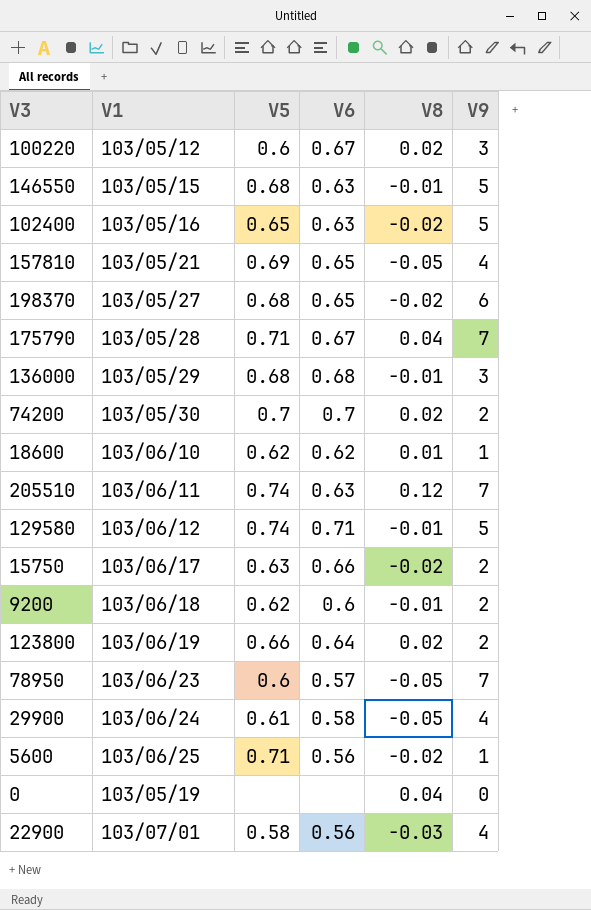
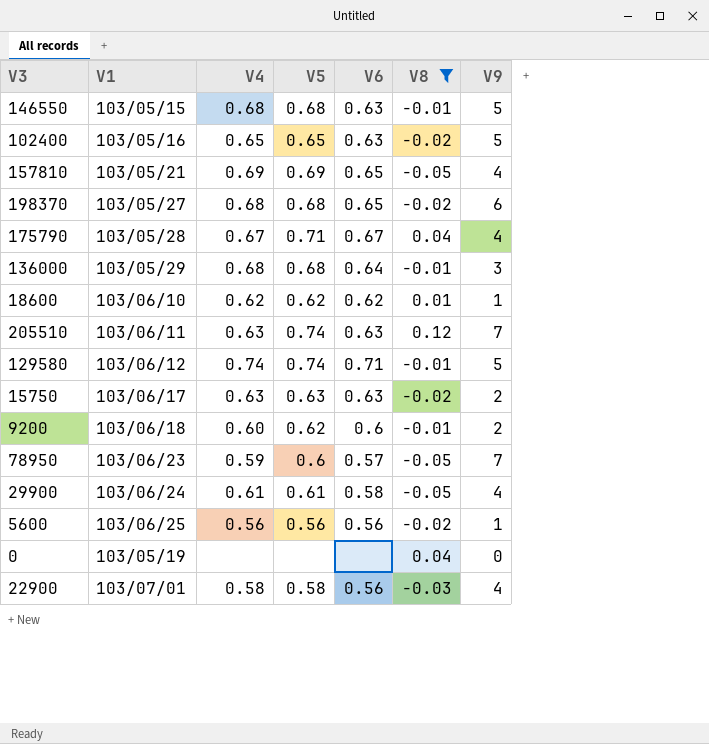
filter: none -> V8 != 0.02
column V4 | position: none -> 3
175790 | V9: 7 -> 4
136000 | V6: 0.68 -> 0.64
15750 | V6: 0.66 -> 0.63
5600 | V5: 0.71 -> 0.56

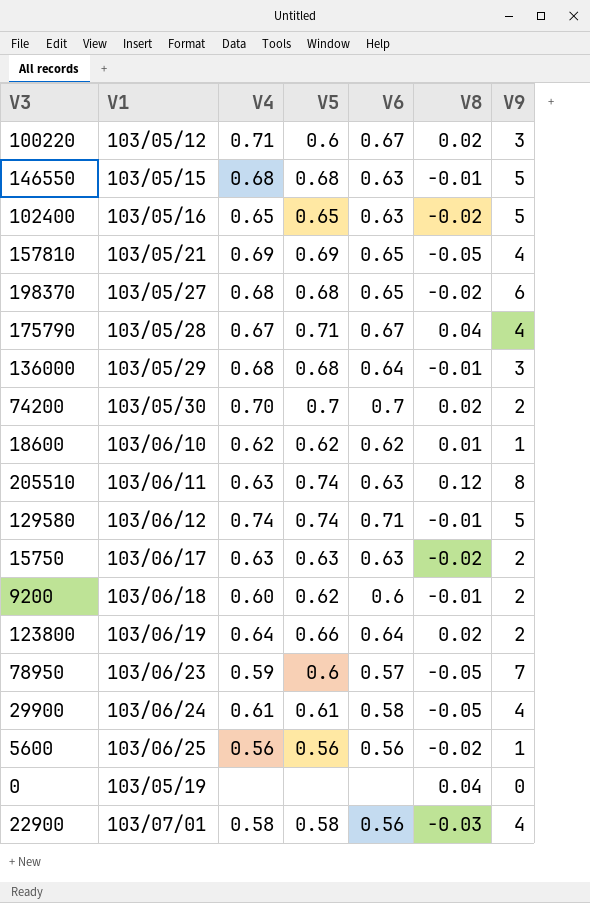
filter: V8 != 0.02 -> none
205510 | V9: 7 -> 8

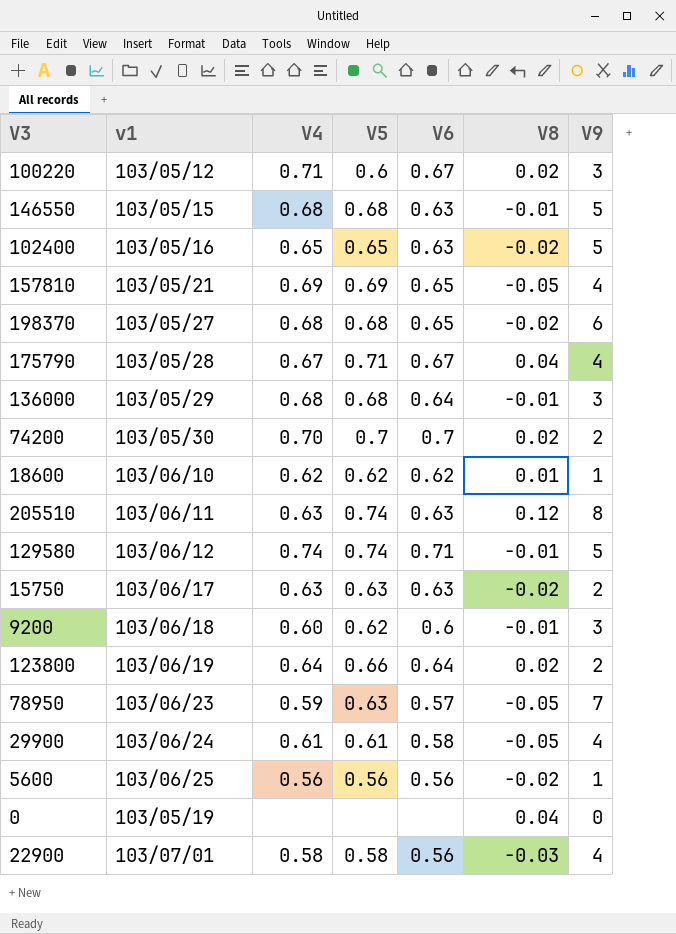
column name: V1 -> v1
9200 | V9: 2 -> 3
78950 | V5: 0.6 -> 0.63

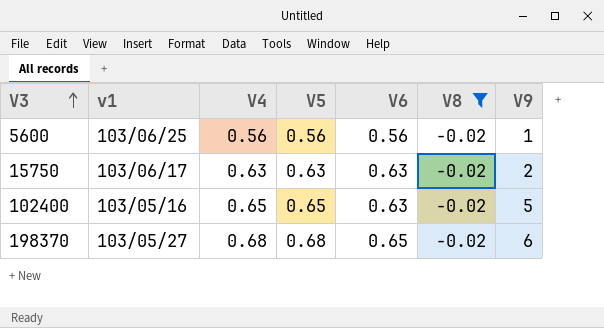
filter: none -> V8 = -0.02
row order: none -> V3 ascending

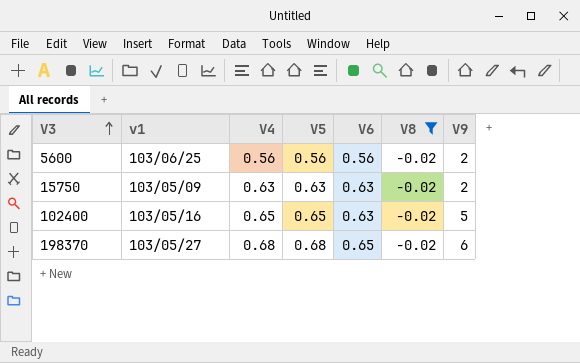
5600 | V9: 1 -> 2
15750 | v1: 103/06/17 -> 103/05/09

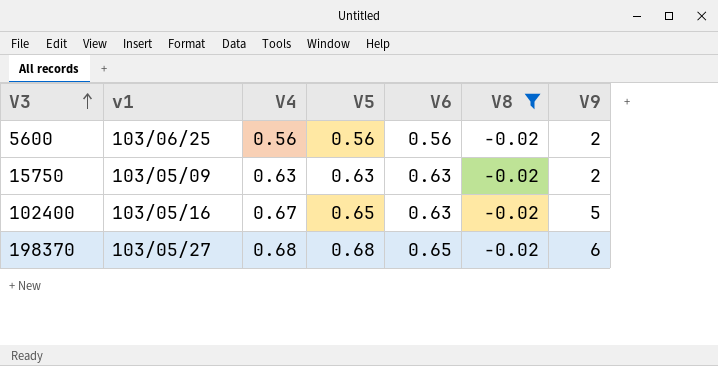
102400 | V4: 0.65 -> 0.67

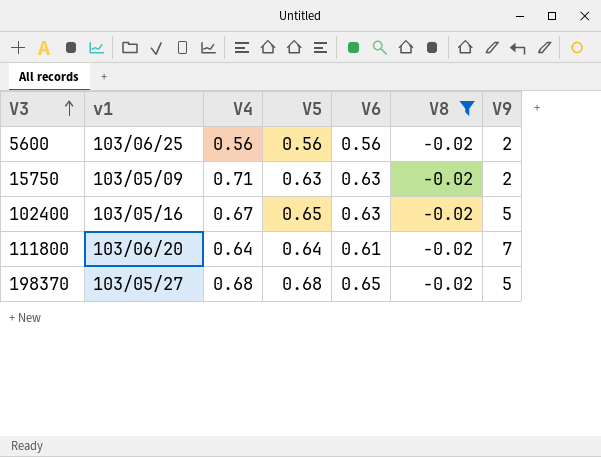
15750 | V4: 0.63 -> 0.71
row 111800: none -> 103/06/20 | 0.64 | 0.64 | 0.61 | -0.02 | 7
198370 | V9: 6 -> 5

